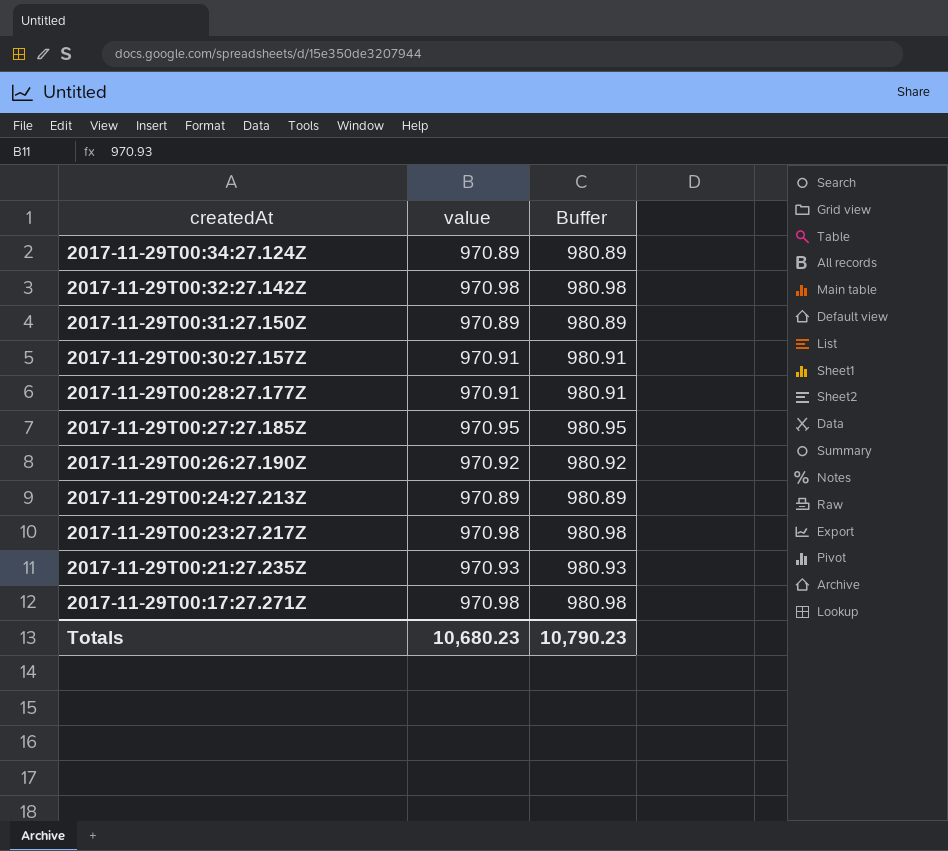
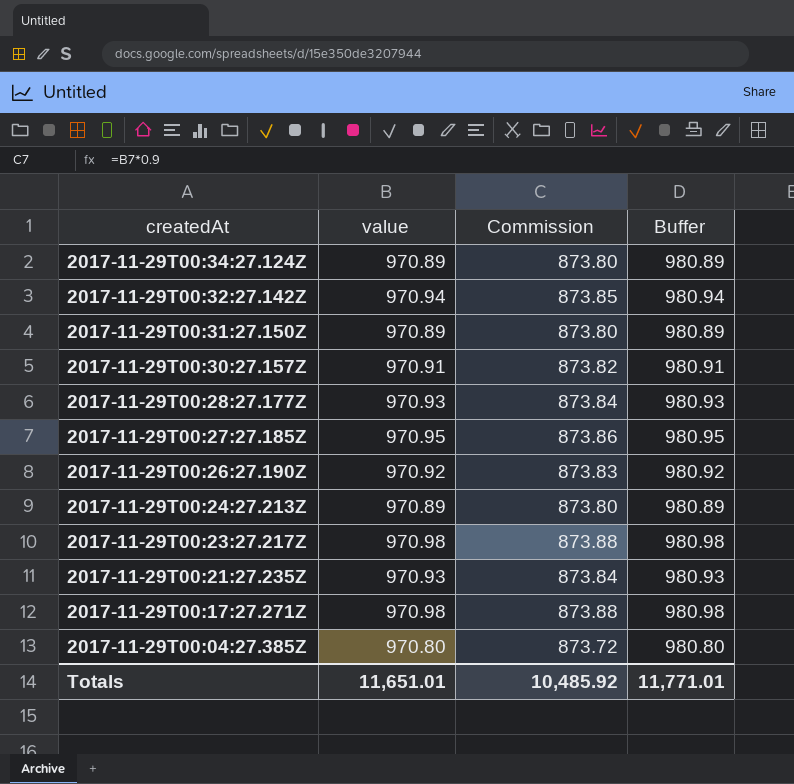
column Commission | formula: none -> [value] * 0.9
2017-11-29T00:32:27.142Z | value: 970.98 -> 970.94
2017-11-29T00:32:27.142Z | Buffer: 980.98 -> 980.94
2017-11-29T00:28:27.177Z | value: 970.91 -> 970.93
2017-11-29T00:28:27.177Z | Buffer: 980.91 -> 980.93
row 2017-11-29T00:04:27.385Z: none -> 970.80 | 873.72 | 980.80
Totals | value: 10,680.23 -> 11,651.01
Totals | Buffer: 10,790.23 -> 11,771.01

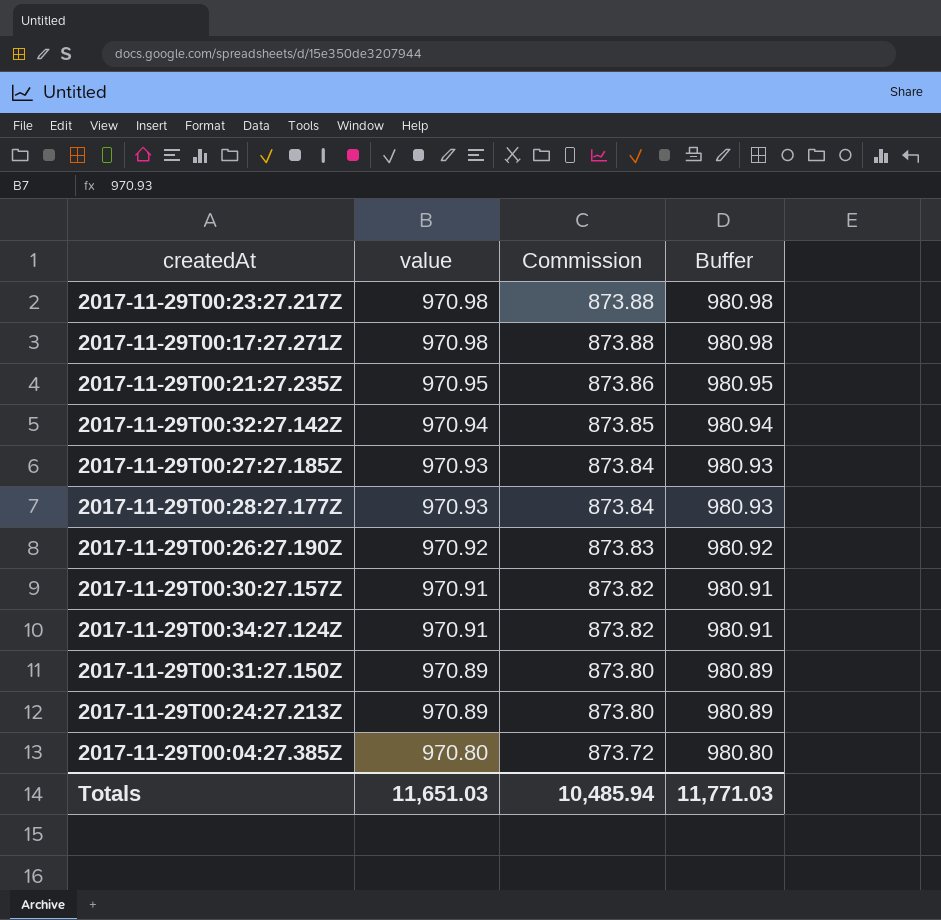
row order: createdAt descending -> value descending
2017-11-29T00:21:27.235Z | value: 970.93 -> 970.95
2017-11-29T00:21:27.235Z | Commission: 873.84 -> 873.86
2017-11-29T00:21:27.235Z | Buffer: 980.93 -> 980.95
2017-11-29T00:27:27.185Z | value: 970.95 -> 970.93
2017-11-29T00:27:27.185Z | Commission: 873.86 -> 873.84
2017-11-29T00:27:27.185Z | Buffer: 980.95 -> 980.93
2017-11-29T00:34:27.124Z | value: 970.89 -> 970.91
2017-11-29T00:34:27.124Z | Commission: 873.80 -> 873.82
2017-11-29T00:34:27.124Z | Buffer: 980.89 -> 980.91
Totals | value: 11,651.01 -> 11,651.03
Totals | Commission: 10,485.92 -> 10,485.94
Totals | Buffer: 11,771.01 -> 11,771.03

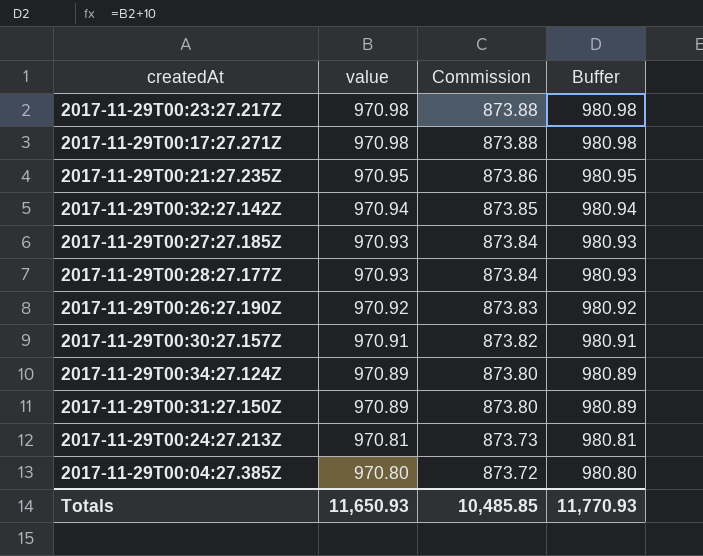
2017-11-29T00:34:27.124Z | value: 970.91 -> 970.89
2017-11-29T00:34:27.124Z | Commission: 873.82 -> 873.80
2017-11-29T00:34:27.124Z | Buffer: 980.91 -> 980.89
2017-11-29T00:24:27.213Z | value: 970.89 -> 970.81
2017-11-29T00:24:27.213Z | Commission: 873.80 -> 873.73
2017-11-29T00:24:27.213Z | Buffer: 980.89 -> 980.81
Totals | value: 11,651.03 -> 11,650.93
Totals | Commission: 10,485.94 -> 10,485.85
Totals | Buffer: 11,771.03 -> 11,770.93

